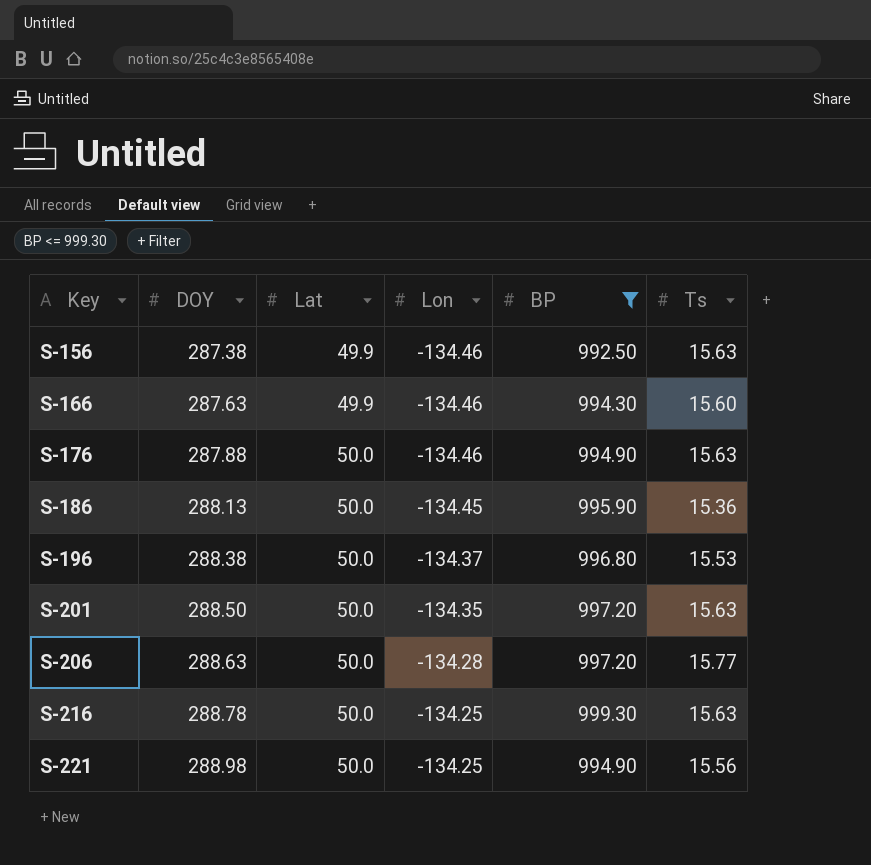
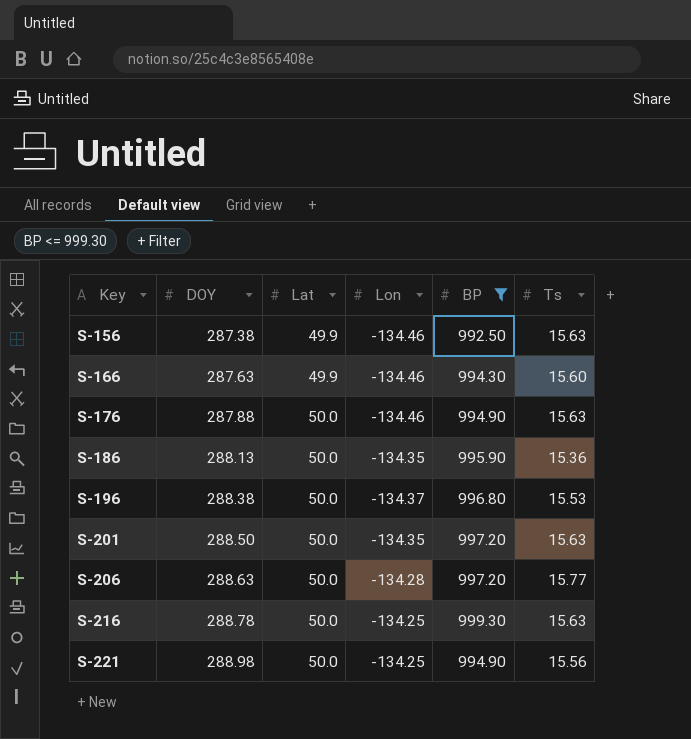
S-186 | Lon: -134.45 -> -134.35

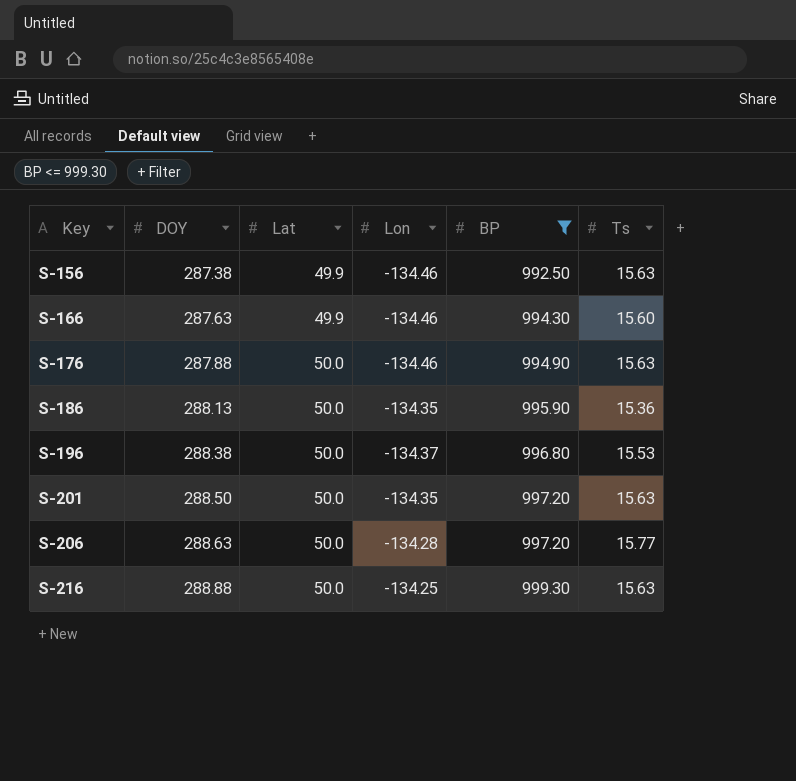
row S-221: 288.98 | 50.0 | -134.25 | 994.90 | 15.56 -> none
S-216 | DOY: 288.78 -> 288.88

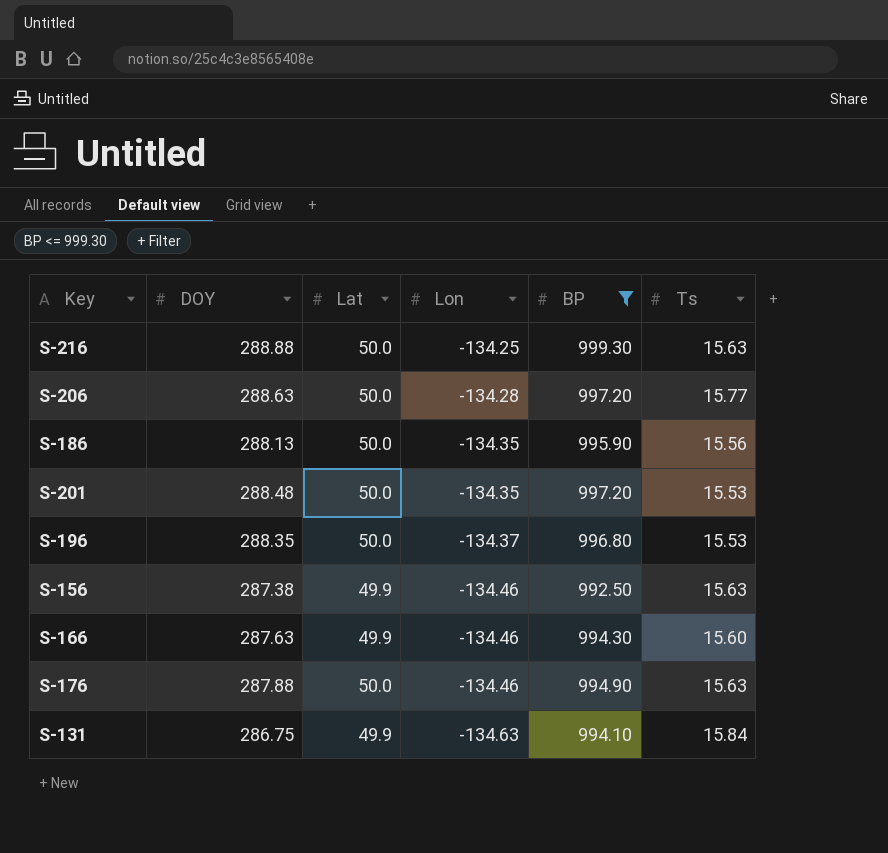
row order: Key ascending -> Lon descending
S-186 | Ts: 15.36 -> 15.56
S-201 | DOY: 288.50 -> 288.48
S-201 | Ts: 15.63 -> 15.53
S-196 | DOY: 288.38 -> 288.35
row S-131: none -> 286.75 | 49.9 | -134.63 | 994.10 | 15.84

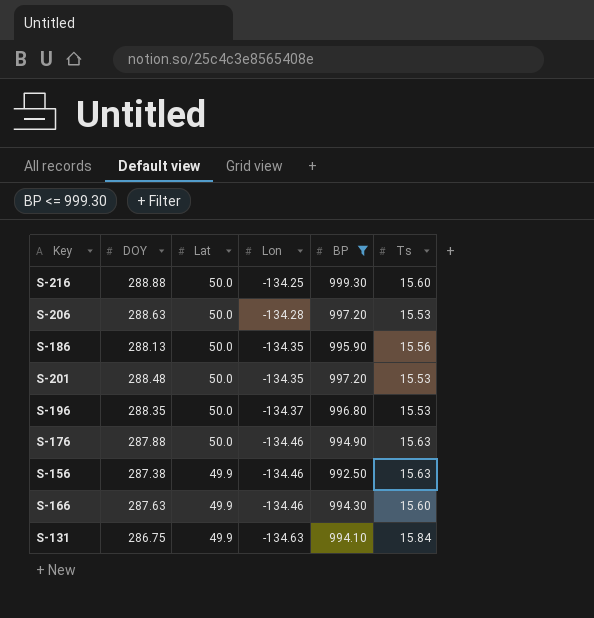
row order: Lon descending -> Lat descending
S-216 | Ts: 15.63 -> 15.60
S-206 | Ts: 15.77 -> 15.53

